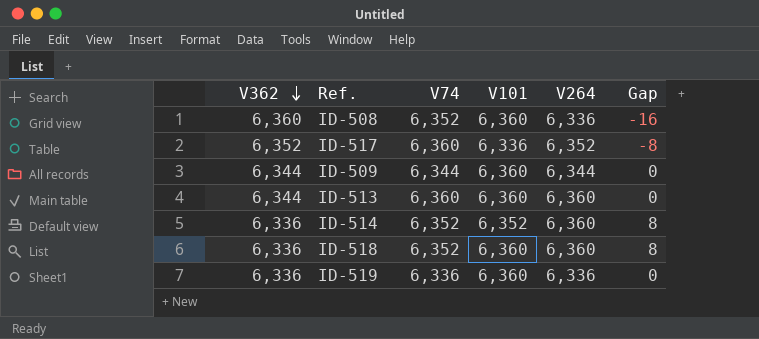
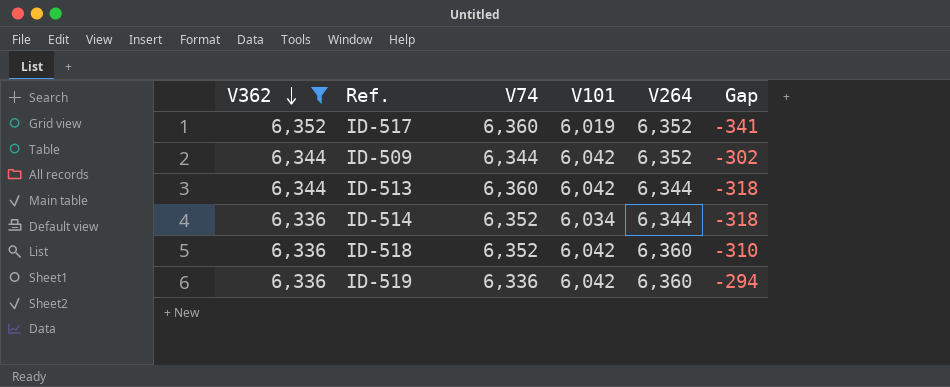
filter: none -> V362 != 6,360
column Gap | formula: [V264] - [V74] -> [V101] - [V74]
ID-517 | V101: 6,336 -> 6,019
ID-509 | V101: 6,360 -> 6,042
ID-509 | V264: 6,344 -> 6,352
ID-513 | V101: 6,360 -> 6,042
ID-513 | V264: 6,360 -> 6,344
ID-514 | V101: 6,352 -> 6,034
ID-514 | V264: 6,360 -> 6,344
ID-518 | V101: 6,360 -> 6,042
ID-519 | V101: 6,360 -> 6,042
ID-519 | V264: 6,336 -> 6,360

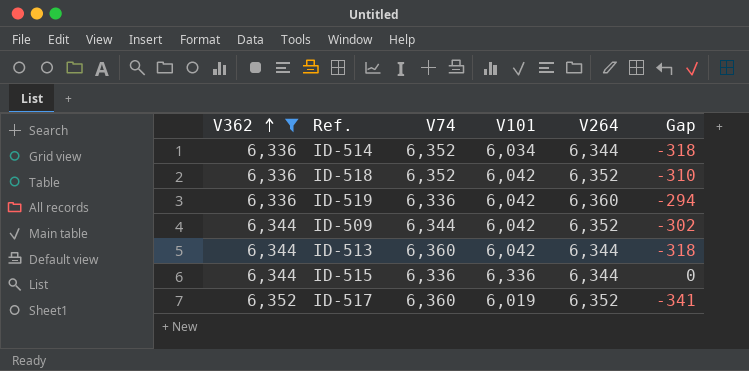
row order: V362 descending -> V362 ascending
ID-518 | V264: 6,360 -> 6,352
row ID-515: none -> 6,344 | 6,336 | 6,336 | 6,344 | 0

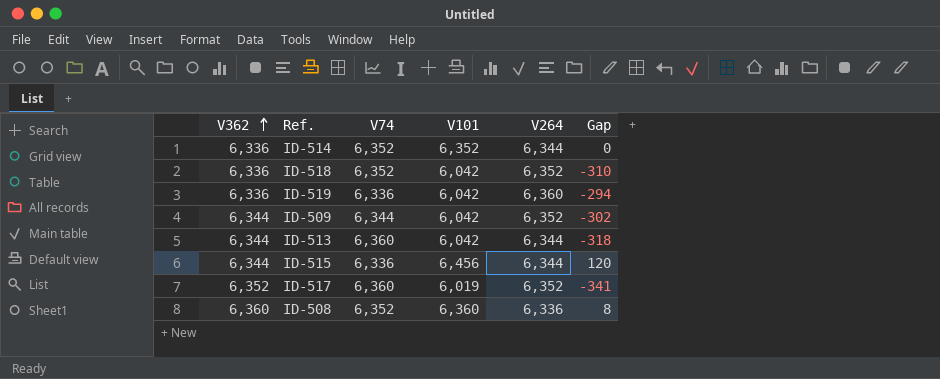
filter: V362 != 6,360 -> none
ID-514 | V101: 6,034 -> 6,352
ID-514 | Gap: -318 -> 0
ID-515 | V101: 6,336 -> 6,456
ID-515 | Gap: 0 -> 120

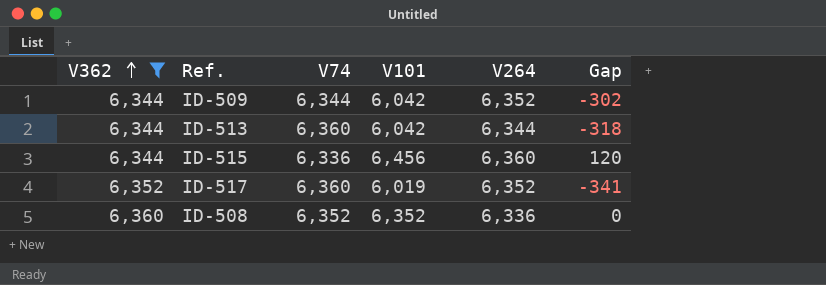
filter: none -> V362 != 6,336
ID-515 | V264: 6,344 -> 6,360
ID-508 | V101: 6,360 -> 6,352
ID-508 | Gap: 8 -> 0

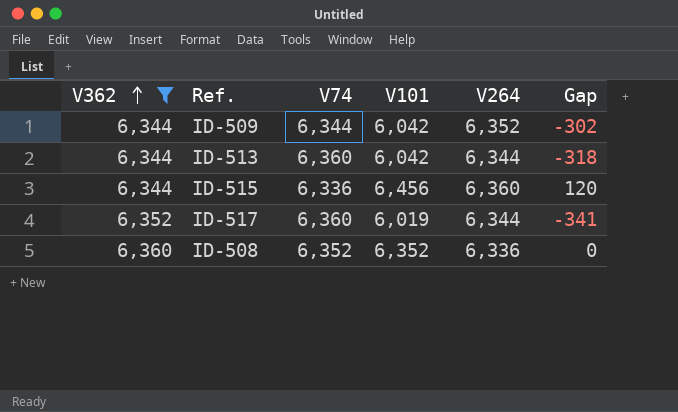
ID-517 | V264: 6,352 -> 6,344

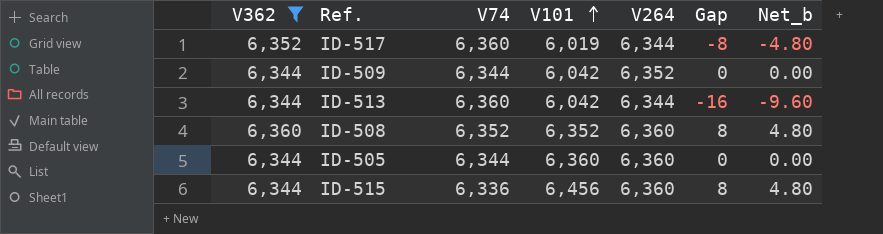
row order: V362 ascending -> V101 ascending
column Gap | formula: [V101] - [V74] -> [V362] - [V74]
column Net_b | formula: none -> [Gap] * 0.6
ID-508 | V264: 6,336 -> 6,360
row ID-505: none -> 6,344 | 6,344 | 6,360 | 6,360 | 0 | 0.00

